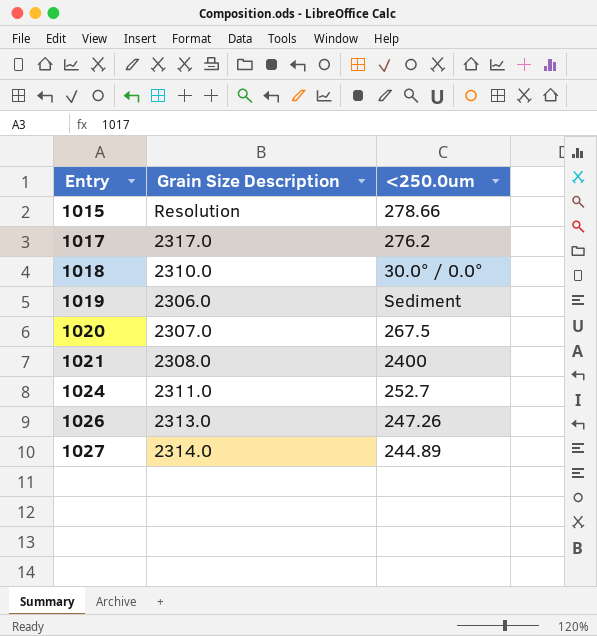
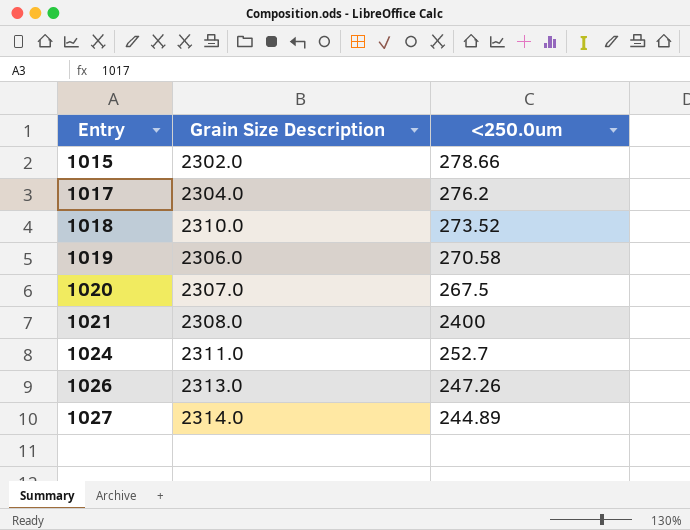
1015 | Grain Size Description: Resolution -> 2302.0
1017 | Grain Size Description: 2317.0 -> 2304.0
1018 | <250.0um: 30.0° / 0.0° -> 273.52
1019 | <250.0um: Sediment -> 270.58

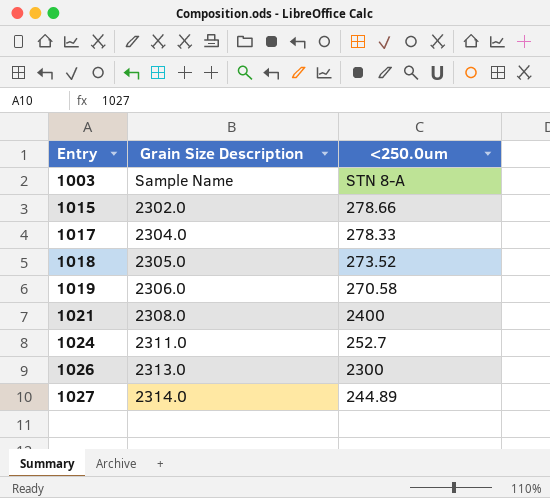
row 1020: 2307.0 | 267.5 -> none
row 1003: none -> Sample Name | STN 8-A
1017 | <250.0um: 276.2 -> 278.33
1018 | Grain Size Description: 2310.0 -> 2305.0
1026 | <250.0um: 247.26 -> 2300

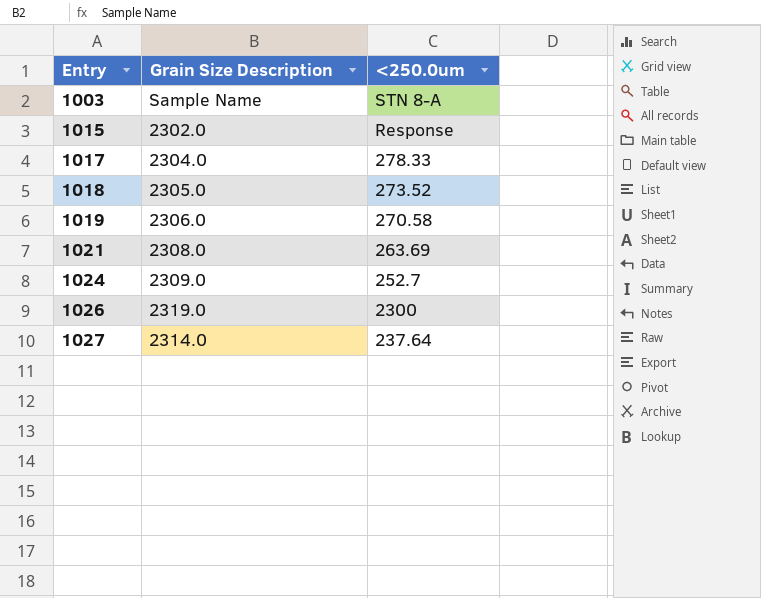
1015 | <250.0um: 278.66 -> Response
1021 | <250.0um: 2400 -> 263.69
1024 | Grain Size Description: 2311.0 -> 2309.0
1026 | Grain Size Description: 2313.0 -> 2319.0
1027 | <250.0um: 244.89 -> 237.64

